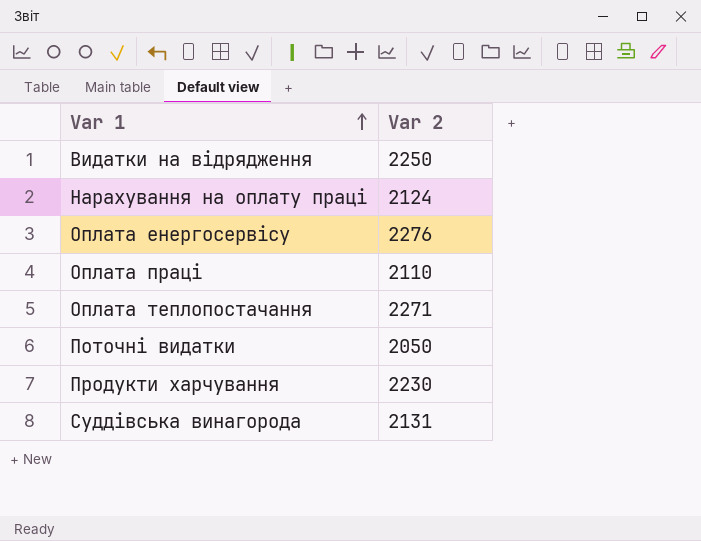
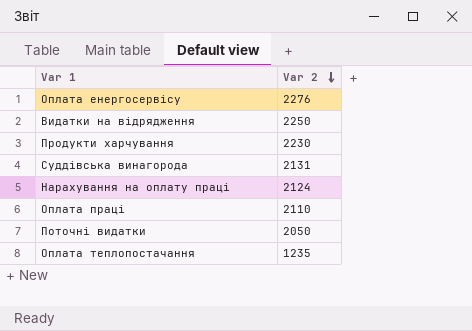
row order: Var 1 ascending -> Var 2 descending
Оплата теплопостачання | Var 2: 2271 -> 1235

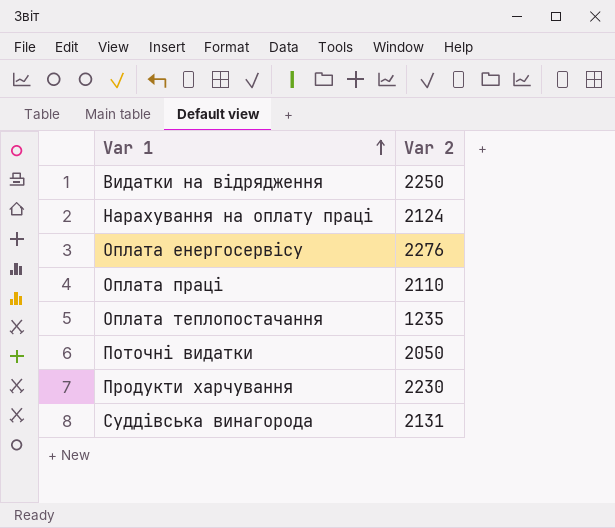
row order: Var 2 descending -> Var 1 ascending

